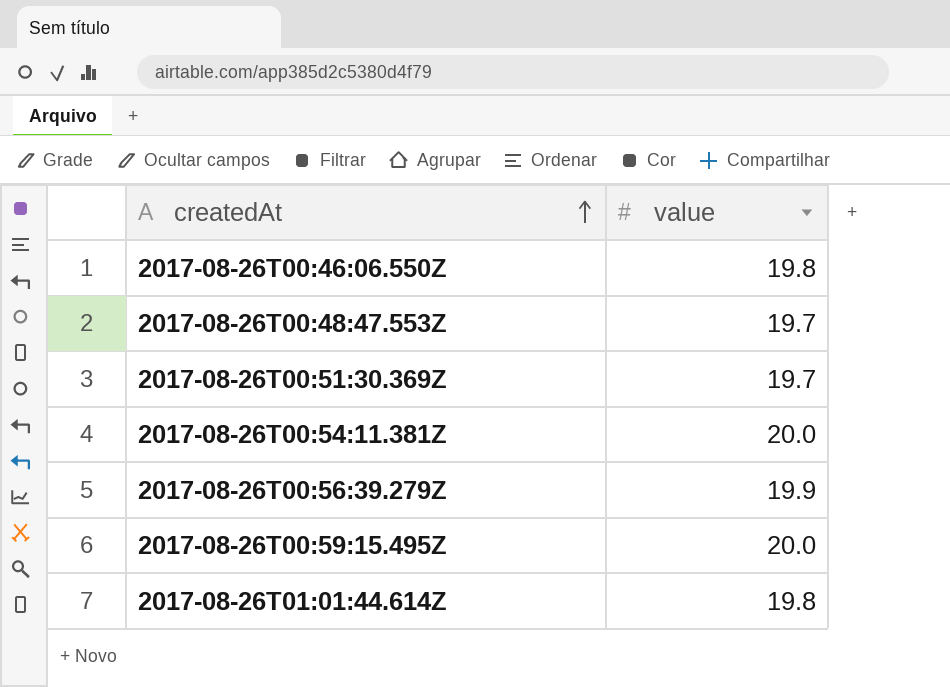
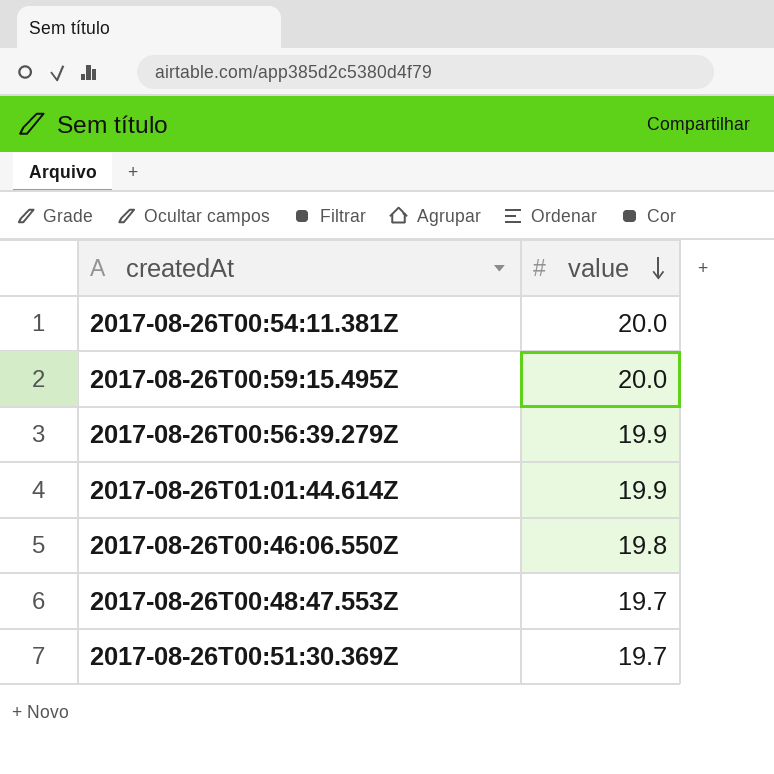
row order: createdAt ascending -> value descending
2017-08-26T01:01:44.614Z | value: 19.8 -> 19.9

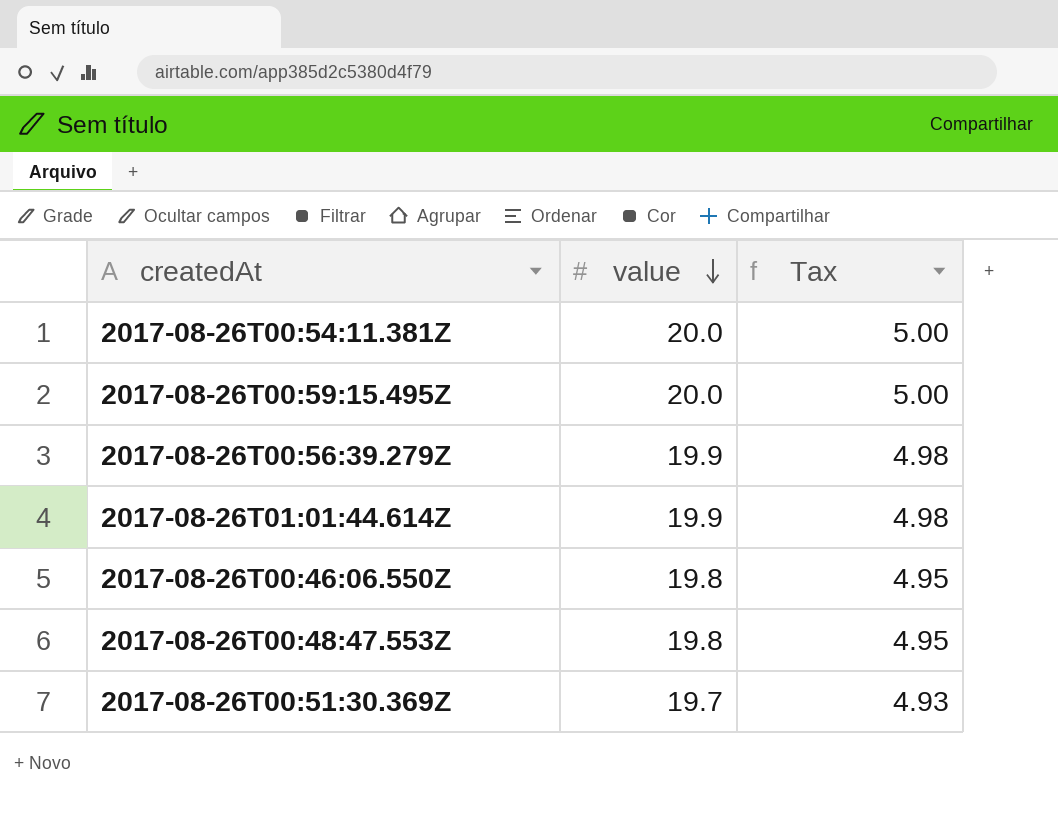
column Tax | formula: none -> [value] * 0.25
2017-08-26T00:48:47.553Z | value: 19.7 -> 19.8

